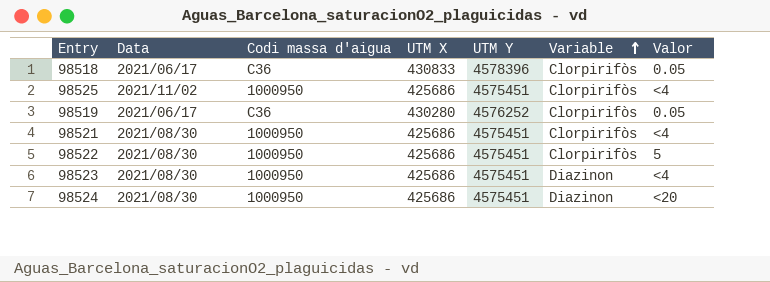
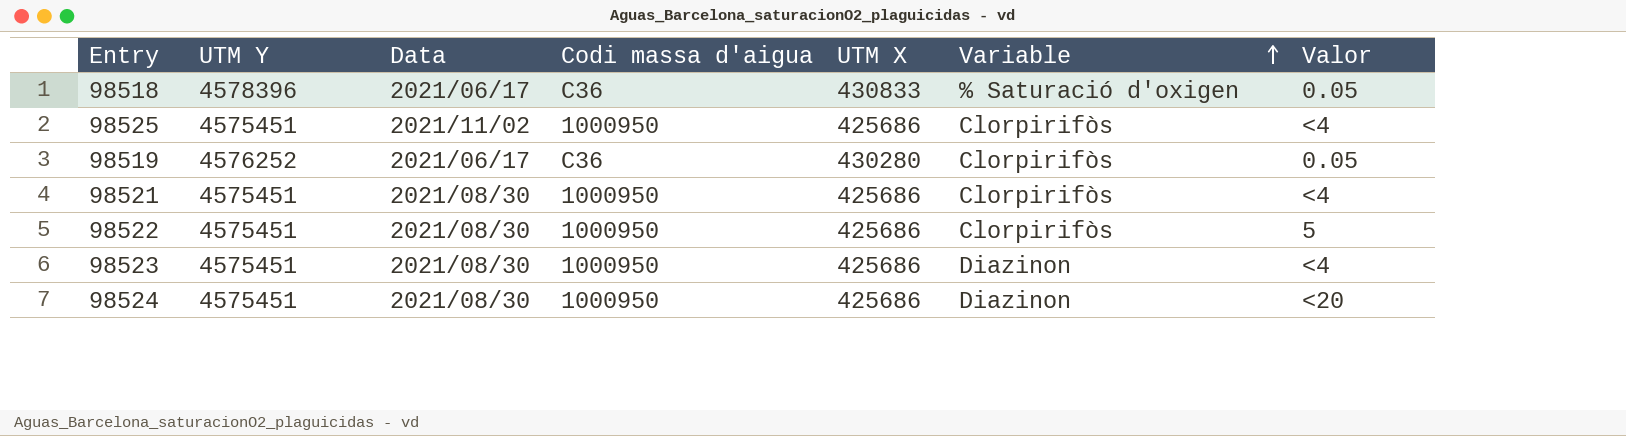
column UTM Y | position: 5 -> 2
98518 | Variable: Clorpirifòs -> % Saturació d'oxigen

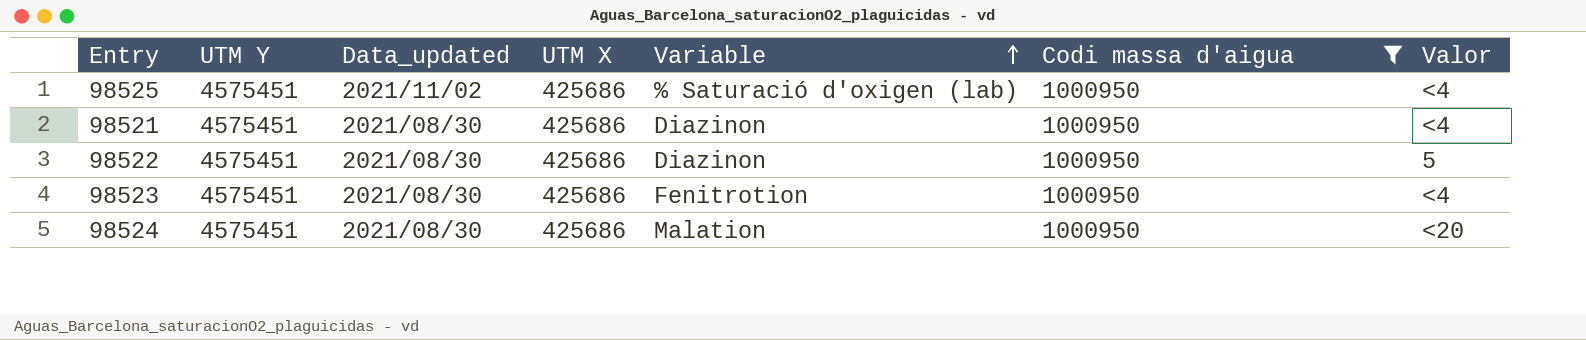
filter: none -> Codi massa d'aigua = 1000950
column name: Data -> Data_updated
column Codi massa d'aigua | position: 4 -> 6
98525 | Variable: Clorpirifòs -> % Saturació d'oxigen (lab)
98521 | Variable: Clorpirifòs -> Diazinon
98522 | Variable: Clorpirifòs -> Diazinon
98523 | Variable: Diazinon -> Fenitrotion
98524 | Variable: Diazinon -> Malation

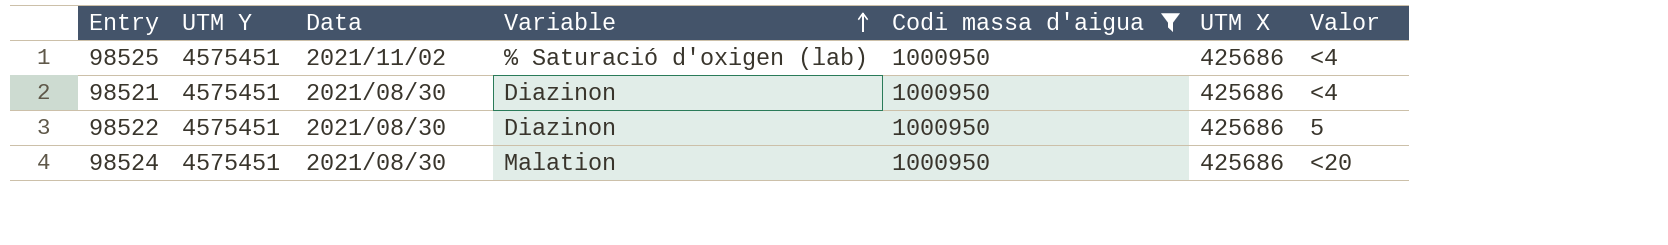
column name: Data_updated -> Data
column UTM X | position: 4 -> 6
row 98523: 4575451 | 2021/08/30 | 425686 | Fenitrotion | 1000950 | <4 -> none

